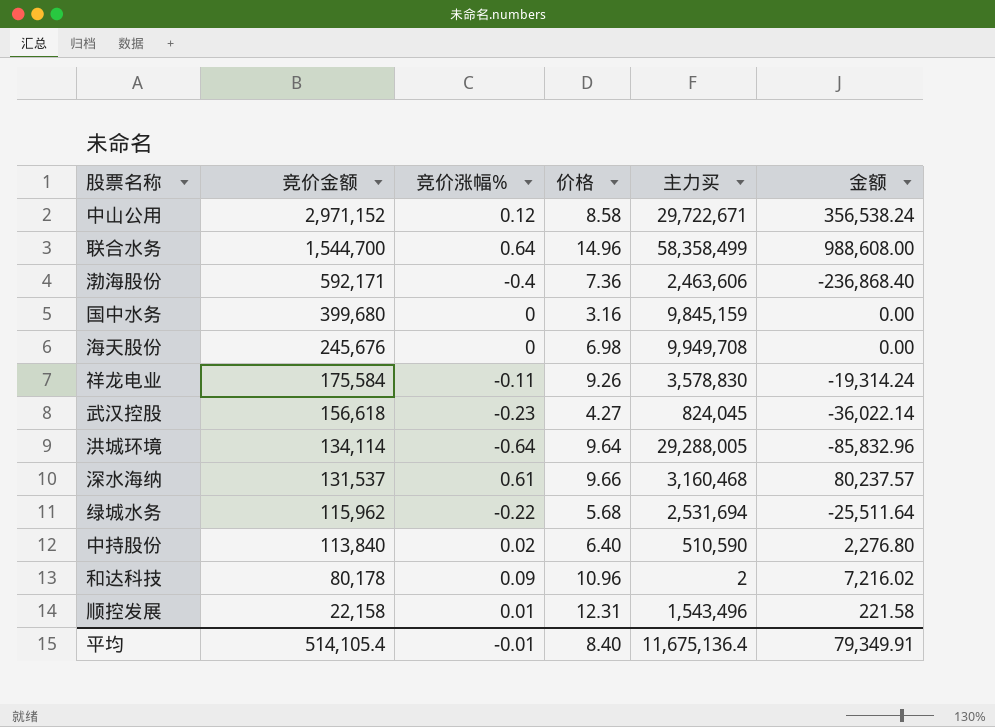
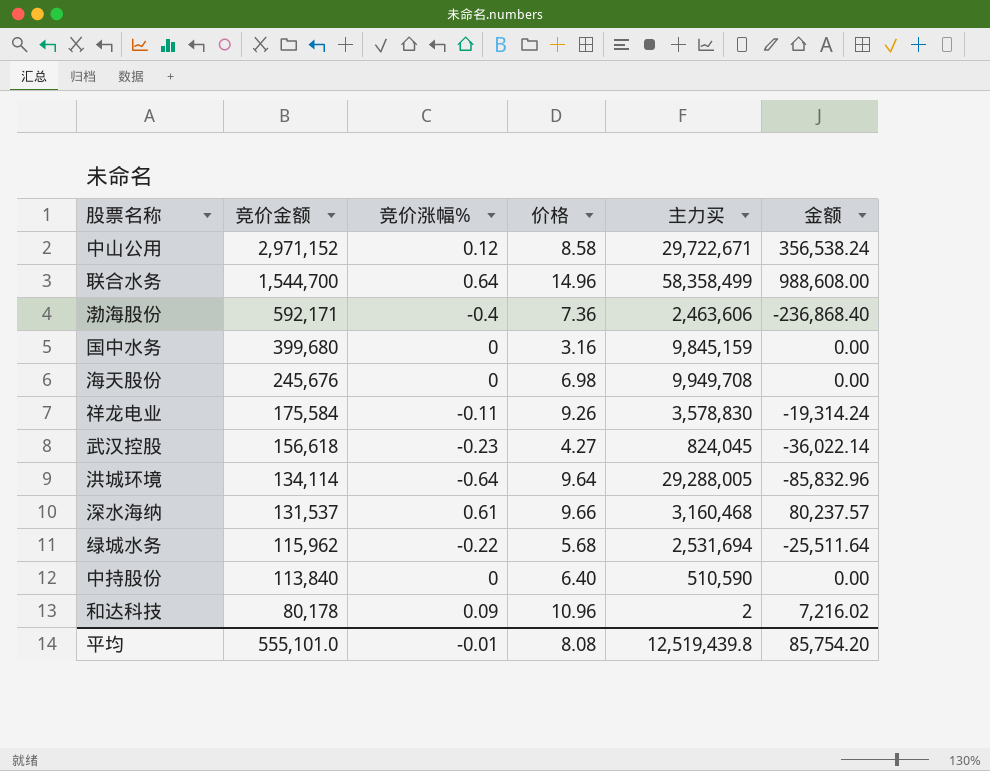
row 顺控发展: 22,158 | 0.01 | 12.31 | 1,543,496 | 221.58 -> none
中持股份 | 竞价涨幅%: 0.02 -> 0
中持股份 | 金额: 2,276.80 -> 0.00
平均 | 竞价金额: 514,105.4 -> 555,101.0
平均 | 价格: 8.40 -> 8.08
平均 | 主力买: 11,675,136.4 -> 12,519,439.8
平均 | 金额: 79,349.91 -> 85,754.20

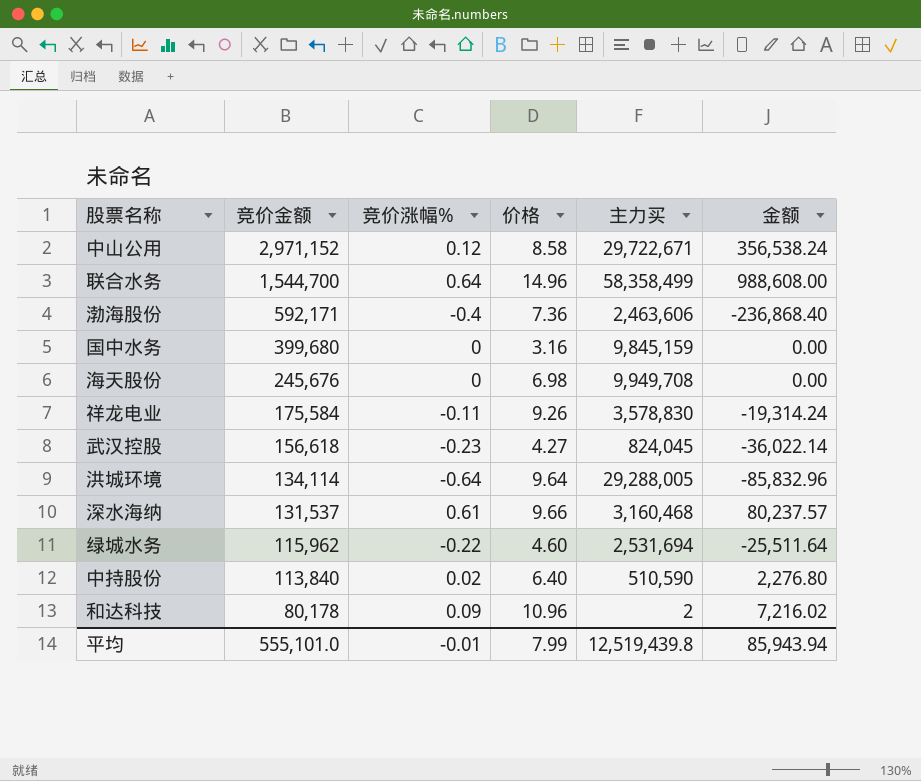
绿城水务 | 价格: 5.68 -> 4.60
中持股份 | 竞价涨幅%: 0 -> 0.02
中持股份 | 金额: 0.00 -> 2,276.80
平均 | 价格: 8.08 -> 7.99
平均 | 金额: 85,754.20 -> 85,943.94

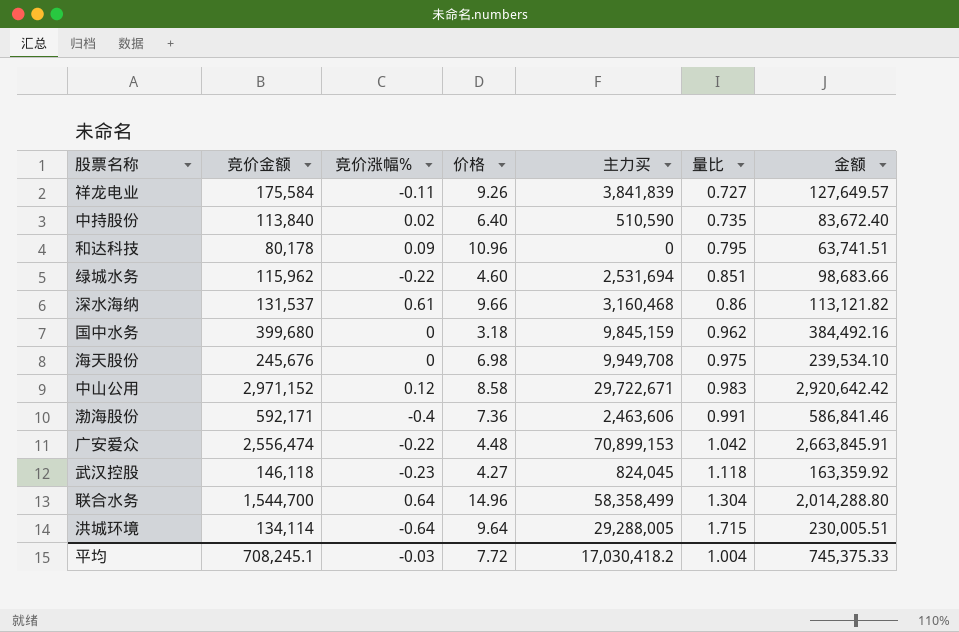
row order: 竞价金额 descending -> 量比 ascending
column 量比 | position: none -> 6
column 金额 | formula: [竞价金额] * [竞价涨幅%] -> [竞价金额] * [量比]
祥龙电业 | 主力买: 3,578,830 -> 3,841,839
和达科技 | 主力买: 2 -> 0
国中水务 | 价格: 3.16 -> 3.18
row 广安爱众: none -> 2,556,474 | -0.22 | 4.48 | 70,899,153 | 1.042 | 2,663,845.91
武汉控股 | 竞价金额: 156,618 -> 146,118
平均 | 竞价金额: 555,101.0 -> 708,245.1
平均 | 竞价涨幅%: -0.01 -> -0.03
平均 | 价格: 7.99 -> 7.72
平均 | 主力买: 12,519,439.8 -> 17,030,418.2
平均 | 金额: 85,943.94 -> 745,375.33

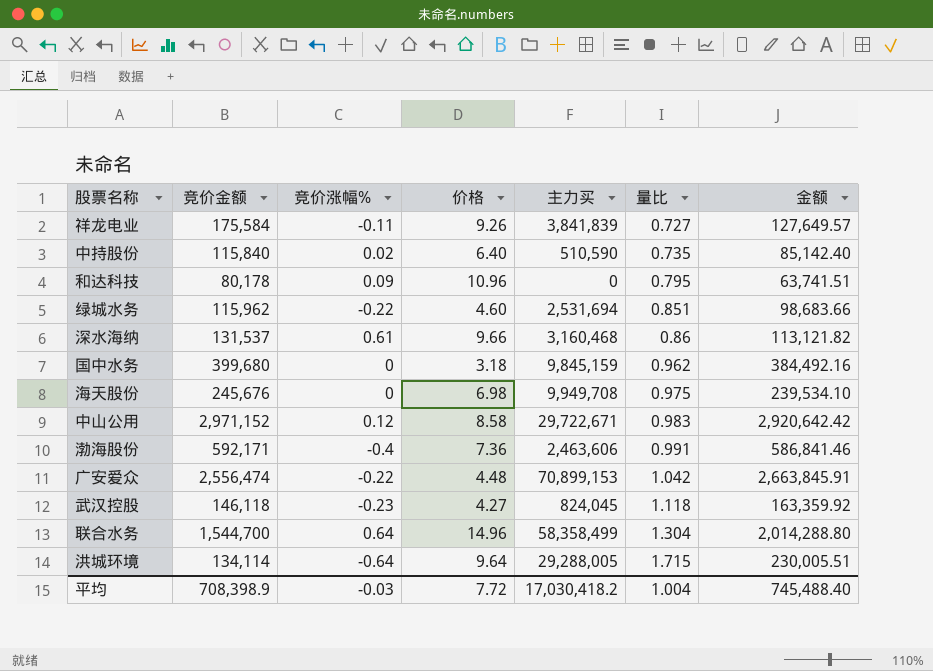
中持股份 | 竞价金额: 113,840 -> 115,840
中持股份 | 金额: 83,672.40 -> 85,142.40
平均 | 竞价金额: 708,245.1 -> 708,398.9
平均 | 金额: 745,375.33 -> 745,488.40

